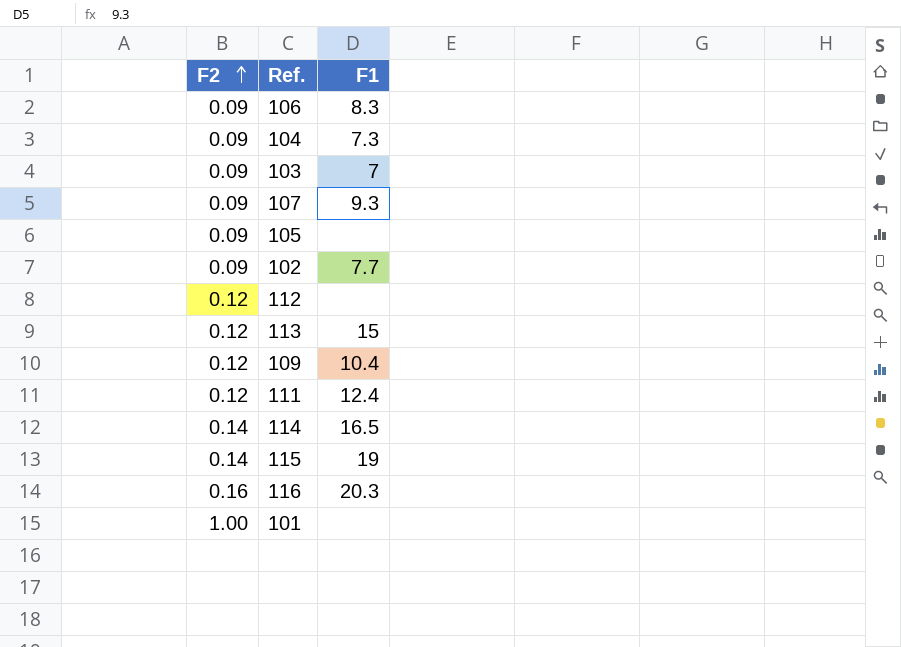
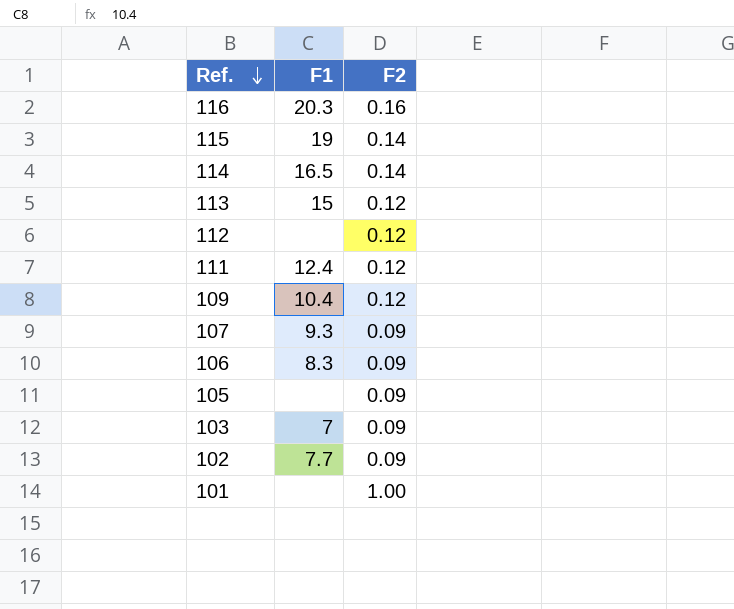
row order: F2 ascending -> Ref. descending
column F2 | position: 1 -> 3
row 104: 0.09 | 7.3 -> none

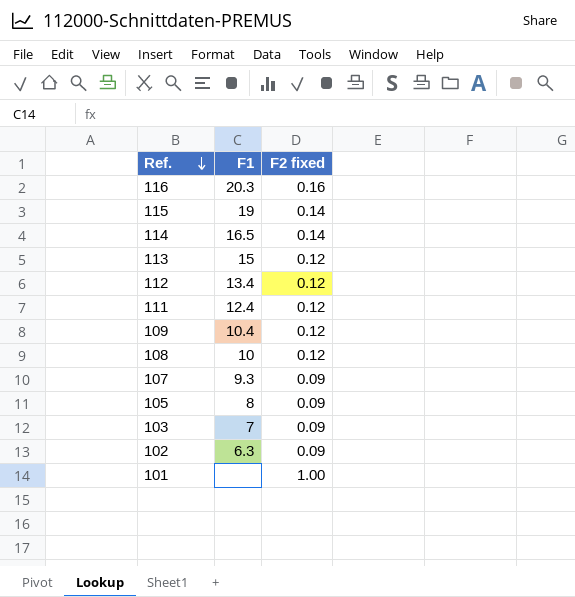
column name: F2 -> F2 fixed
row 106: 8.3 | 0.09 -> none
112 | F1: none -> 13.4
row 108: none -> 10 | 0.12
105 | F1: none -> 8
102 | F1: 7.7 -> 6.3

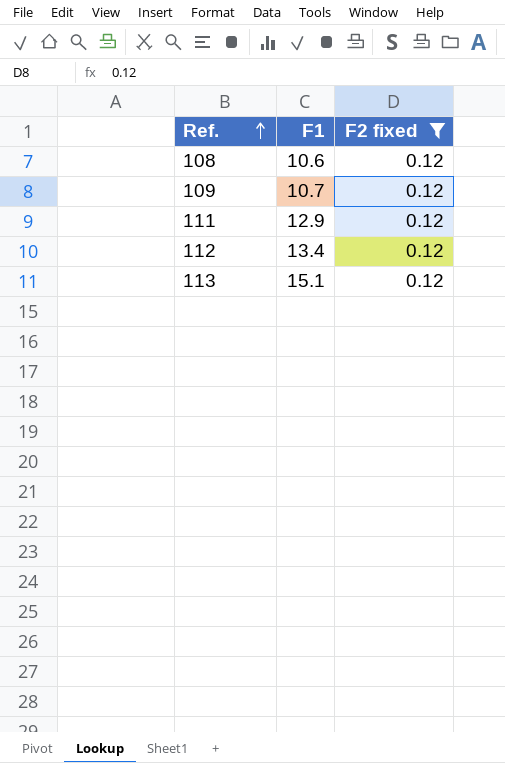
filter: none -> F2 fixed = 0.12
row order: Ref. descending -> Ref. ascending
108 | F1: 10 -> 10.6
109 | F1: 10.4 -> 10.7
111 | F1: 12.4 -> 12.9
113 | F1: 15 -> 15.1

